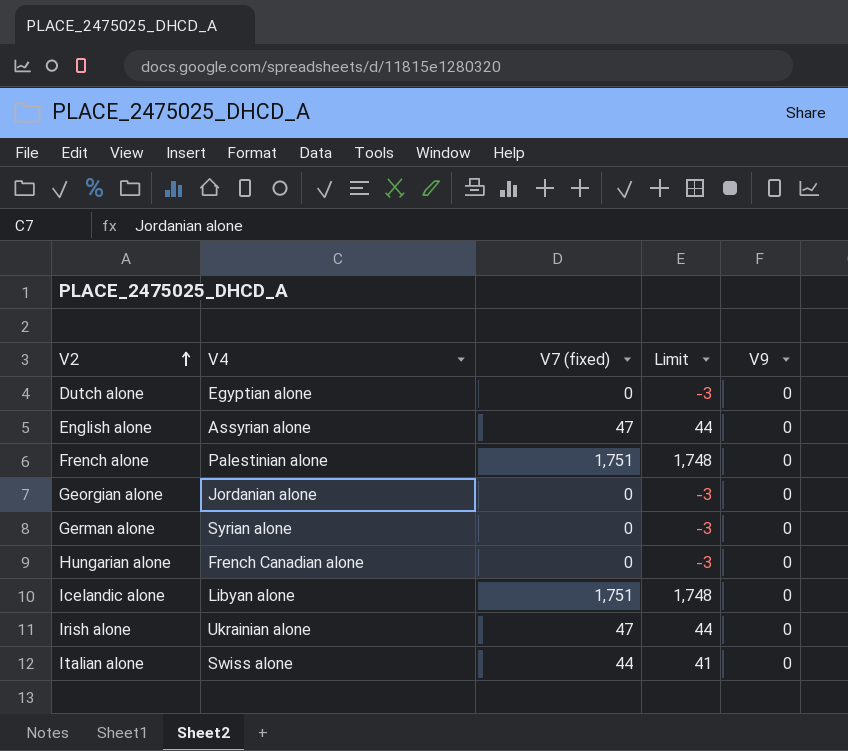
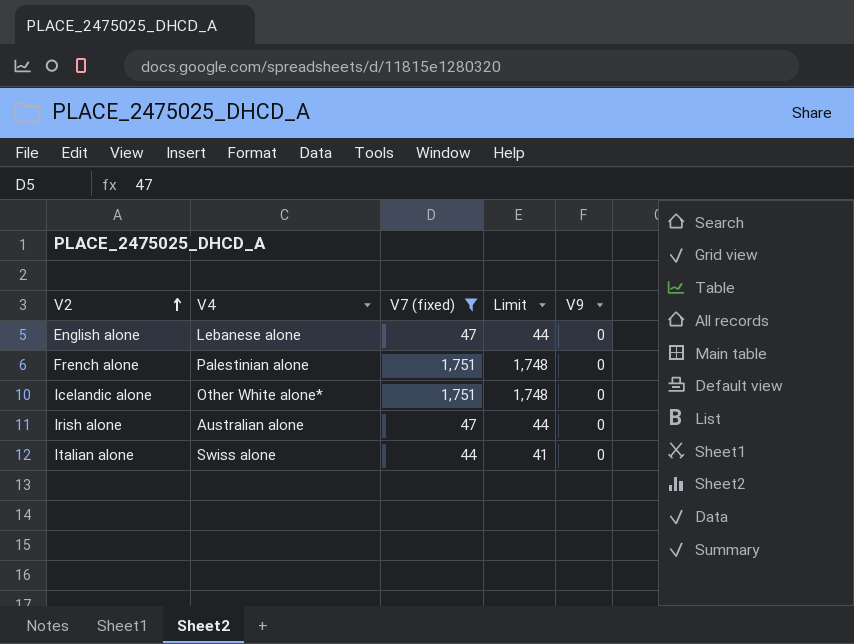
filter: none -> V7 (fixed) != 0
English alone | V4: Assyrian alone -> Lebanese alone
Icelandic alone | V4: Libyan alone -> Other White alone*
Irish alone | V4: Ukrainian alone -> Australian alone

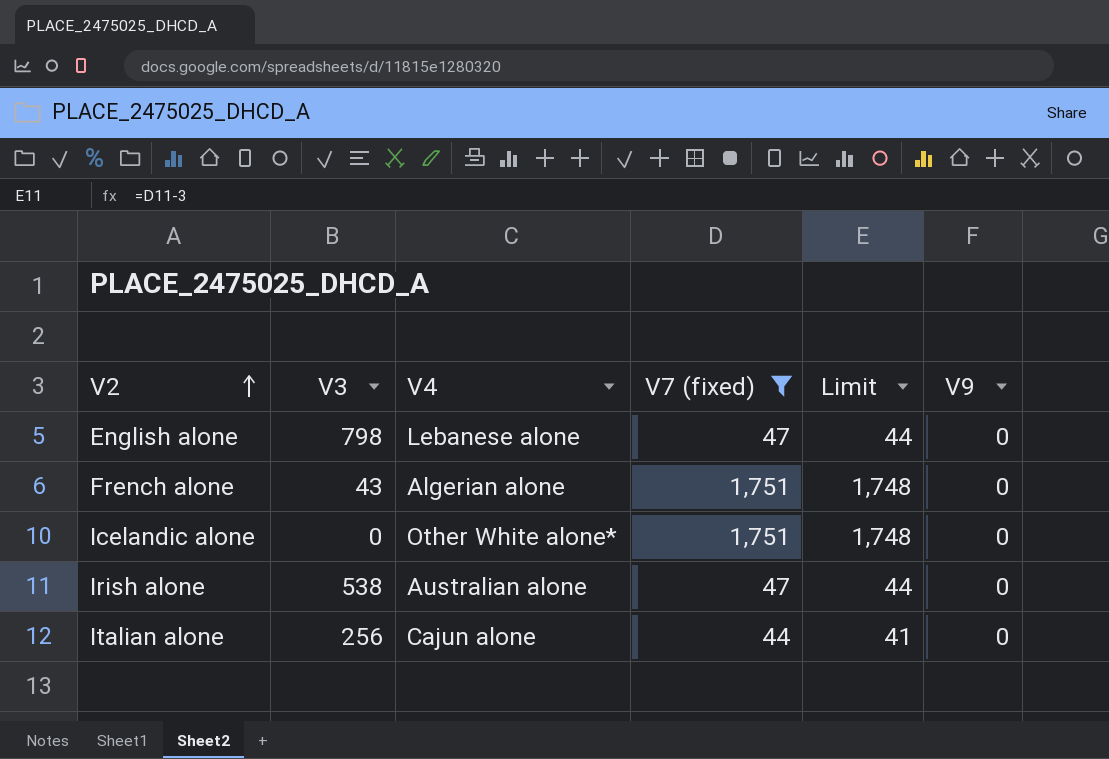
column V3 | position: none -> 2
French alone | V4: Palestinian alone -> Algerian alone
Italian alone | V4: Swiss alone -> Cajun alone

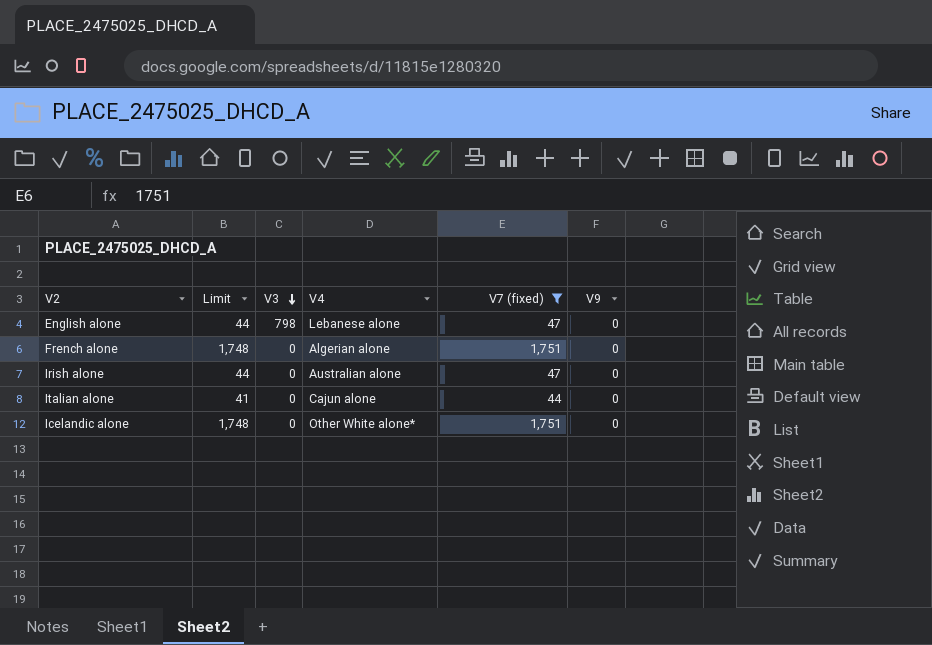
row order: V2 ascending -> V3 descending
column Limit | position: 5 -> 2
French alone | V3: 43 -> 0
Irish alone | V3: 538 -> 0
Italian alone | V3: 256 -> 0

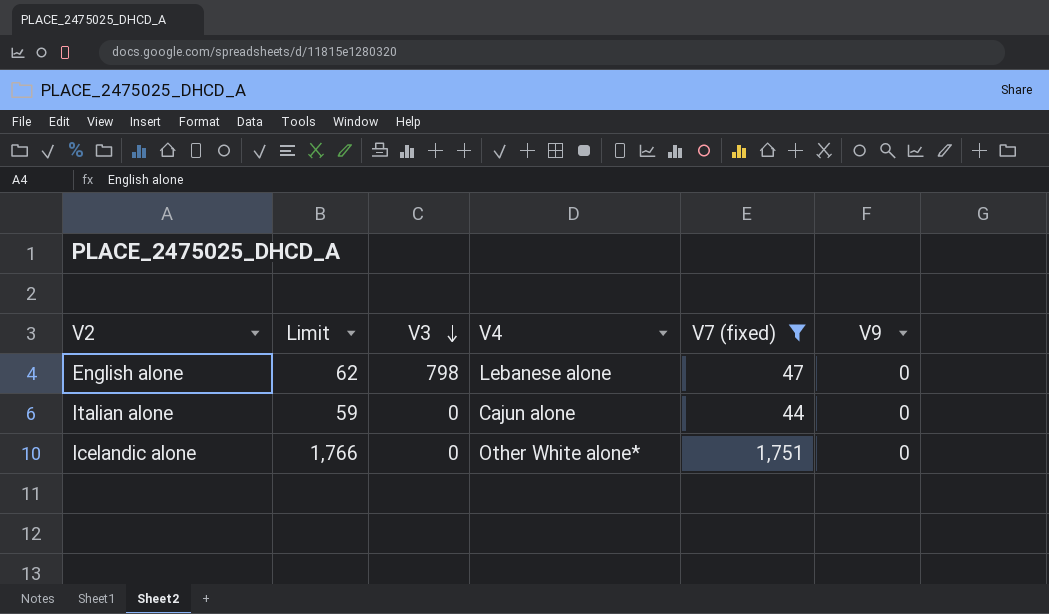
column Limit | formula: [V7 (fixed)] - 3 -> [V7 (fixed)] + 15
row French alone: 1,748 | 0 | Algerian alone | 1,751 | 0 -> none
row Irish alone: 44 | 0 | Australian alone | 47 | 0 -> none

